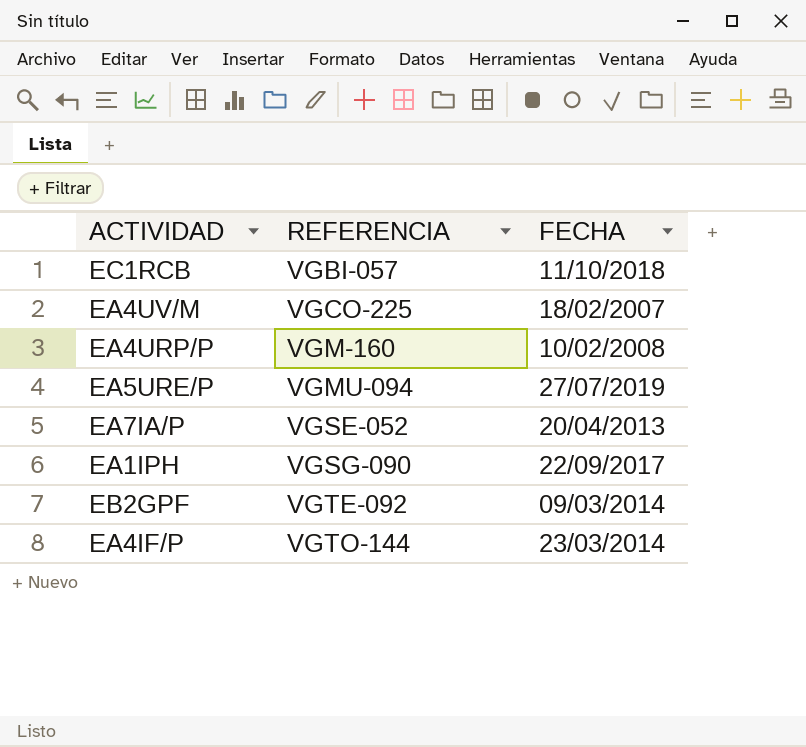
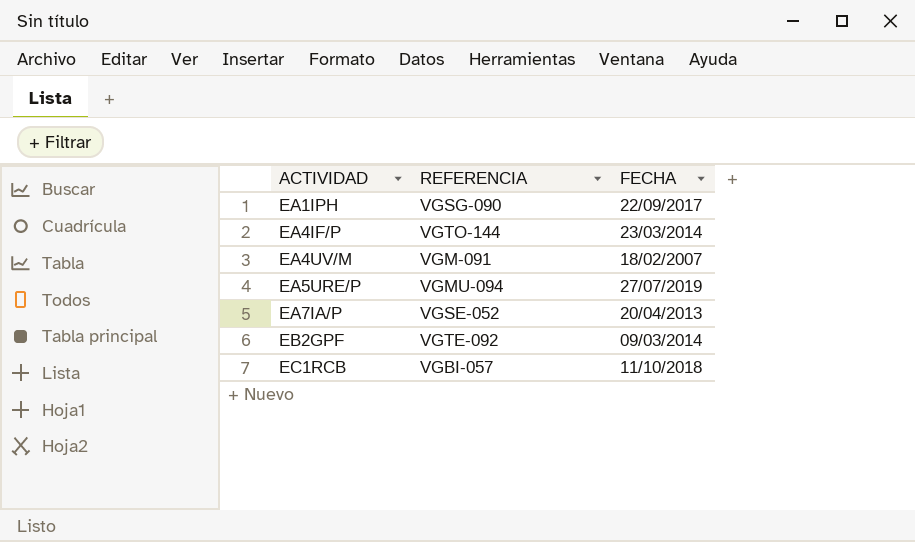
row order: REFERENCIA ascending -> ACTIVIDAD ascending
row EA4URP/P: VGM-160 | 10/02/2008 -> none
EA4UV/M | REFERENCIA: VGCO-225 -> VGM-091

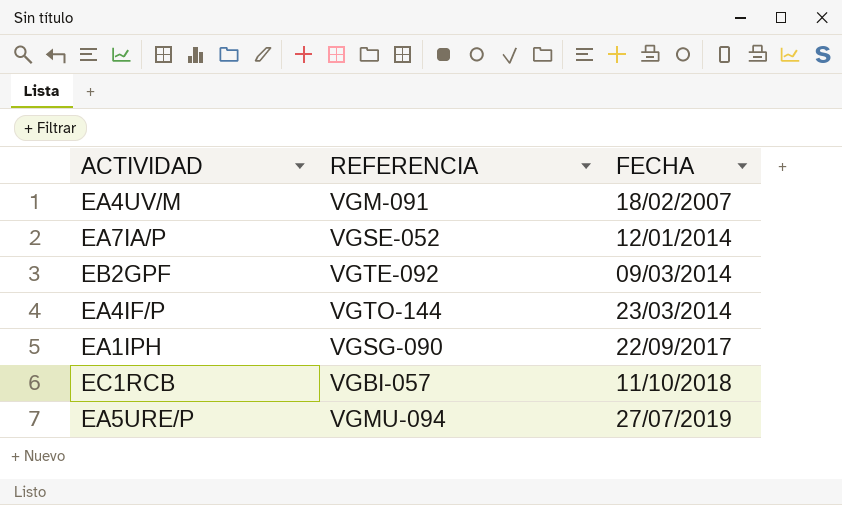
row order: ACTIVIDAD ascending -> FECHA ascending
EA7IA/P | FECHA: 20/04/2013 -> 12/01/2014

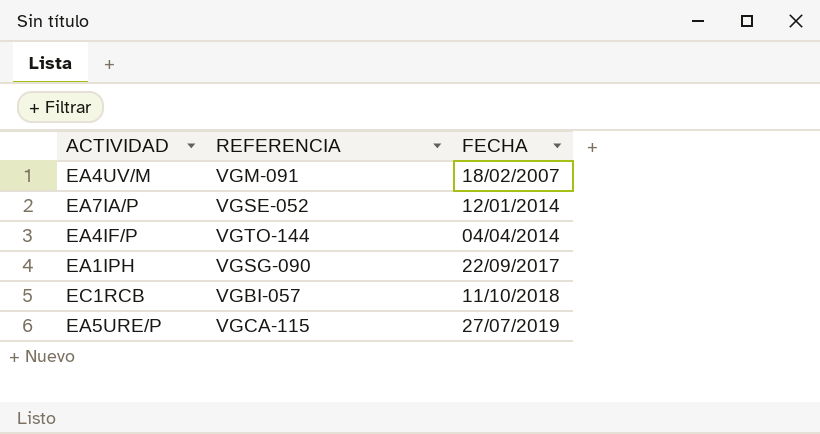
row EB2GPF: VGTE-092 | 09/03/2014 -> none
EA4IF/P | FECHA: 23/03/2014 -> 04/04/2014
EA5URE/P | REFERENCIA: VGMU-094 -> VGCA-115

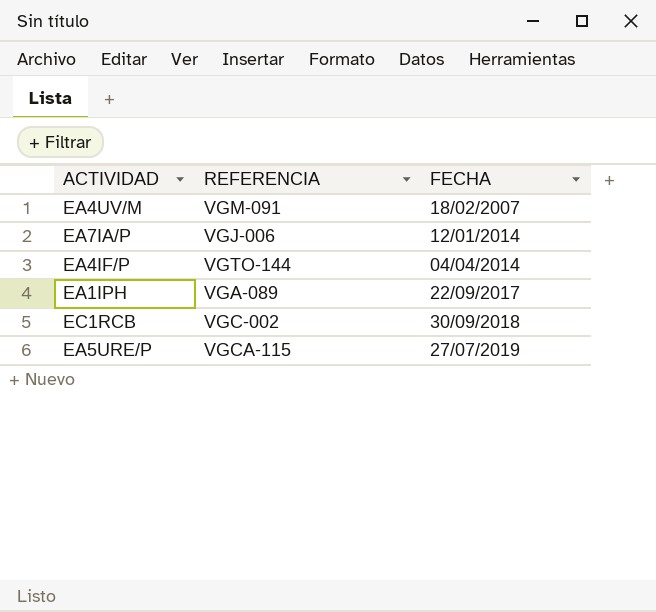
EA7IA/P | REFERENCIA: VGSE-052 -> VGJ-006
EA1IPH | REFERENCIA: VGSG-090 -> VGA-089
EC1RCB | REFERENCIA: VGBI-057 -> VGC-002
EC1RCB | FECHA: 11/10/2018 -> 30/09/2018

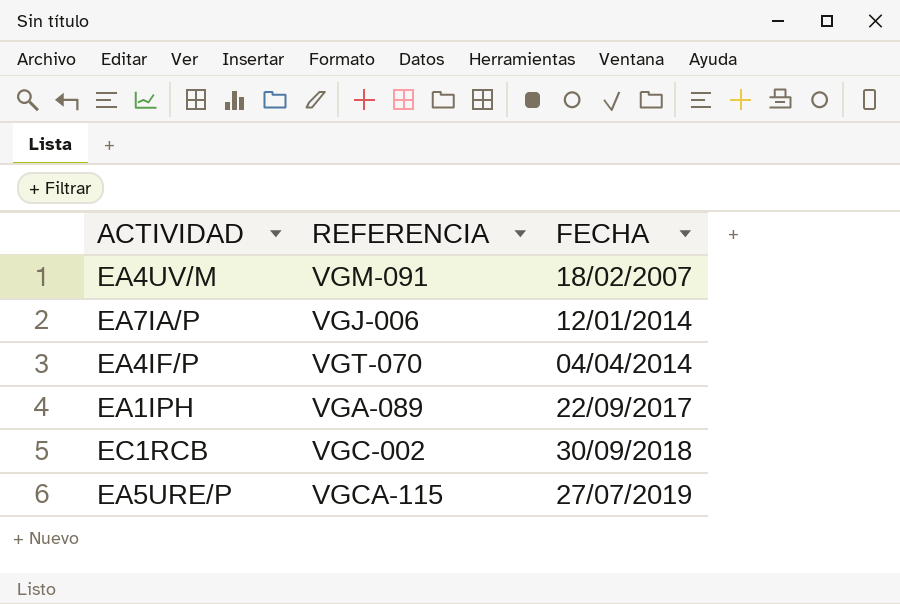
EA4IF/P | REFERENCIA: VGTO-144 -> VGT-070

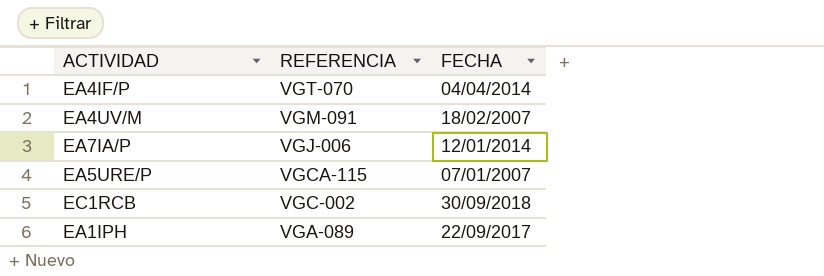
row order: FECHA ascending -> REFERENCIA descending
EA5URE/P | FECHA: 27/07/2019 -> 07/01/2007

